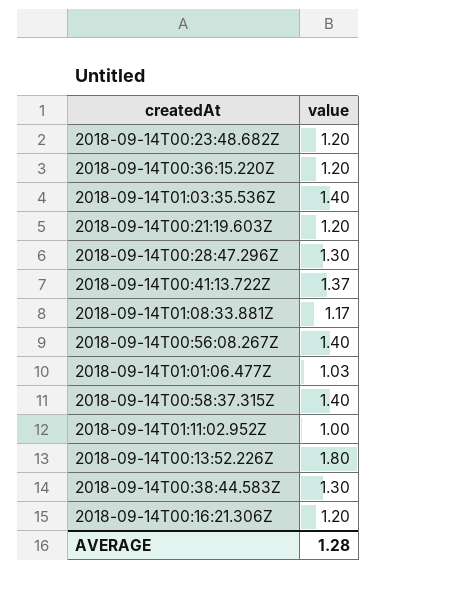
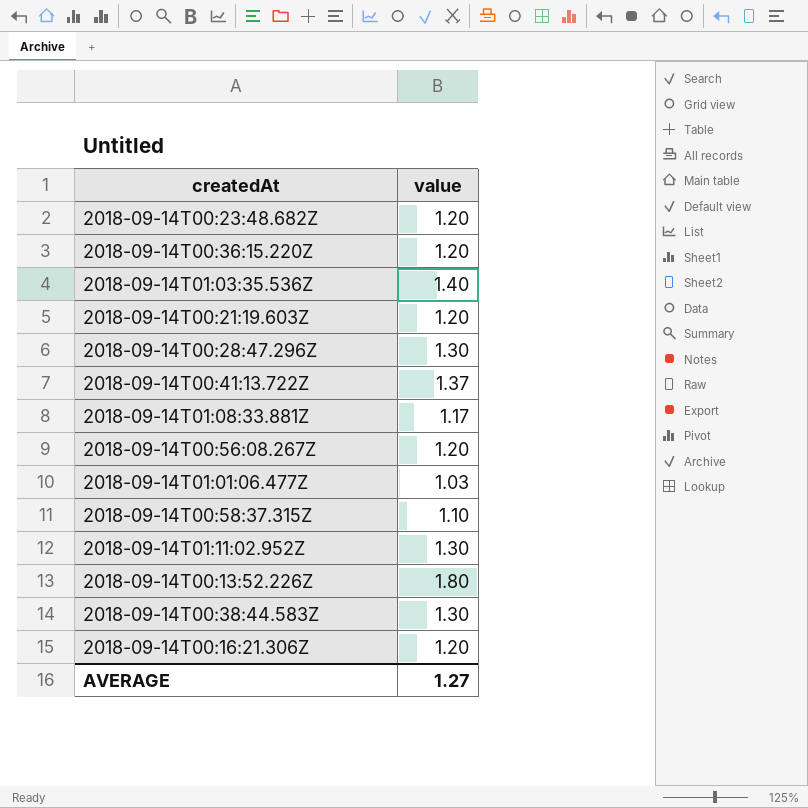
2018-09-14T00:56:08.267Z | value: 1.40 -> 1.20
2018-09-14T00:58:37.315Z | value: 1.40 -> 1.10
2018-09-14T01:11:02.952Z | value: 1.00 -> 1.30
AVERAGE | value: 1.28 -> 1.27

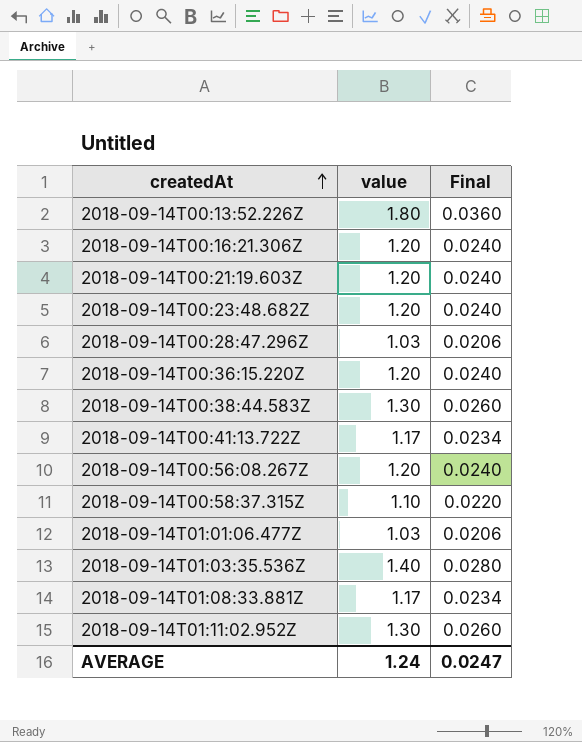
row order: none -> createdAt ascending
column Final | formula: none -> [value] * 0.02
2018-09-14T00:28:47.296Z | value: 1.30 -> 1.03
2018-09-14T00:41:13.722Z | value: 1.37 -> 1.17
AVERAGE | value: 1.27 -> 1.24

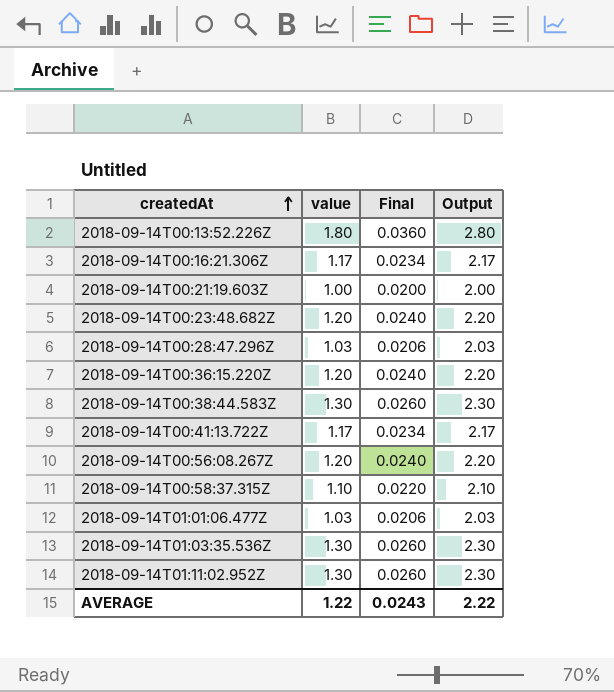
column Output | formula: none -> [value] + 1
row 2018-09-14T01:08:33.881Z: 1.17 | 0.0234 -> none
2018-09-14T00:16:21.306Z | value: 1.20 -> 1.17
2018-09-14T00:16:21.306Z | Final: 0.0240 -> 0.0234
2018-09-14T00:21:19.603Z | value: 1.20 -> 1.00
2018-09-14T00:21:19.603Z | Final: 0.0240 -> 0.0200
2018-09-14T01:03:35.536Z | value: 1.40 -> 1.30
2018-09-14T01:03:35.536Z | Final: 0.0280 -> 0.0260
AVERAGE | value: 1.24 -> 1.22
AVERAGE | Final: 0.0247 -> 0.0243

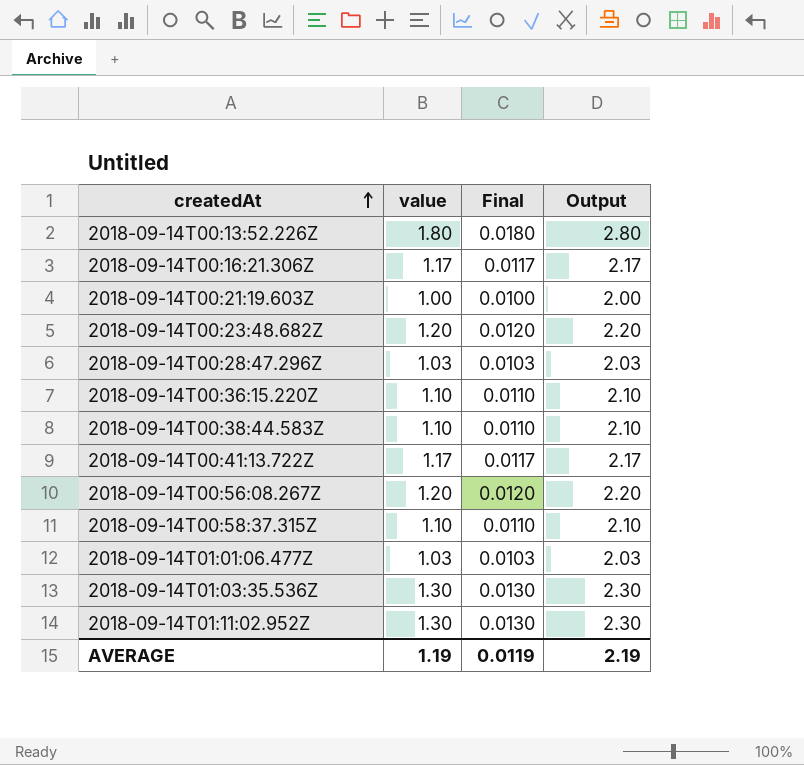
column Final | formula: [value] * 0.02 -> [value] * 0.01
2018-09-14T00:36:15.220Z | value: 1.20 -> 1.10
2018-09-14T00:36:15.220Z | Output: 2.20 -> 2.10
2018-09-14T00:38:44.583Z | value: 1.30 -> 1.10
2018-09-14T00:38:44.583Z | Output: 2.30 -> 2.10
AVERAGE | value: 1.22 -> 1.19
AVERAGE | Final: 0.0243 -> 0.0119
AVERAGE | Output: 2.22 -> 2.19

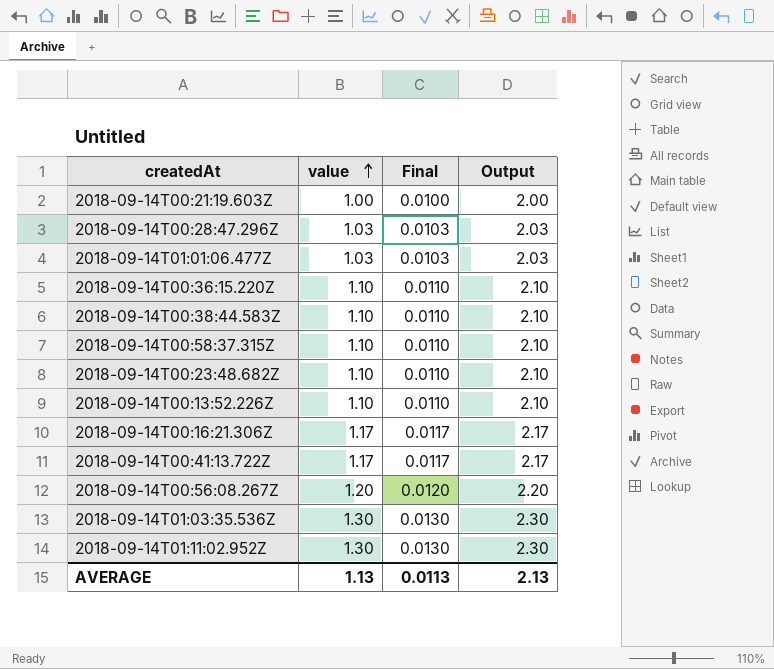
row order: createdAt ascending -> value ascending
2018-09-14T00:23:48.682Z | value: 1.20 -> 1.10
2018-09-14T00:23:48.682Z | Final: 0.0120 -> 0.0110
2018-09-14T00:23:48.682Z | Output: 2.20 -> 2.10
2018-09-14T00:13:52.226Z | value: 1.80 -> 1.10
2018-09-14T00:13:52.226Z | Final: 0.0180 -> 0.0110
2018-09-14T00:13:52.226Z | Output: 2.80 -> 2.10
AVERAGE | value: 1.19 -> 1.13
AVERAGE | Final: 0.0119 -> 0.0113
AVERAGE | Output: 2.19 -> 2.13

